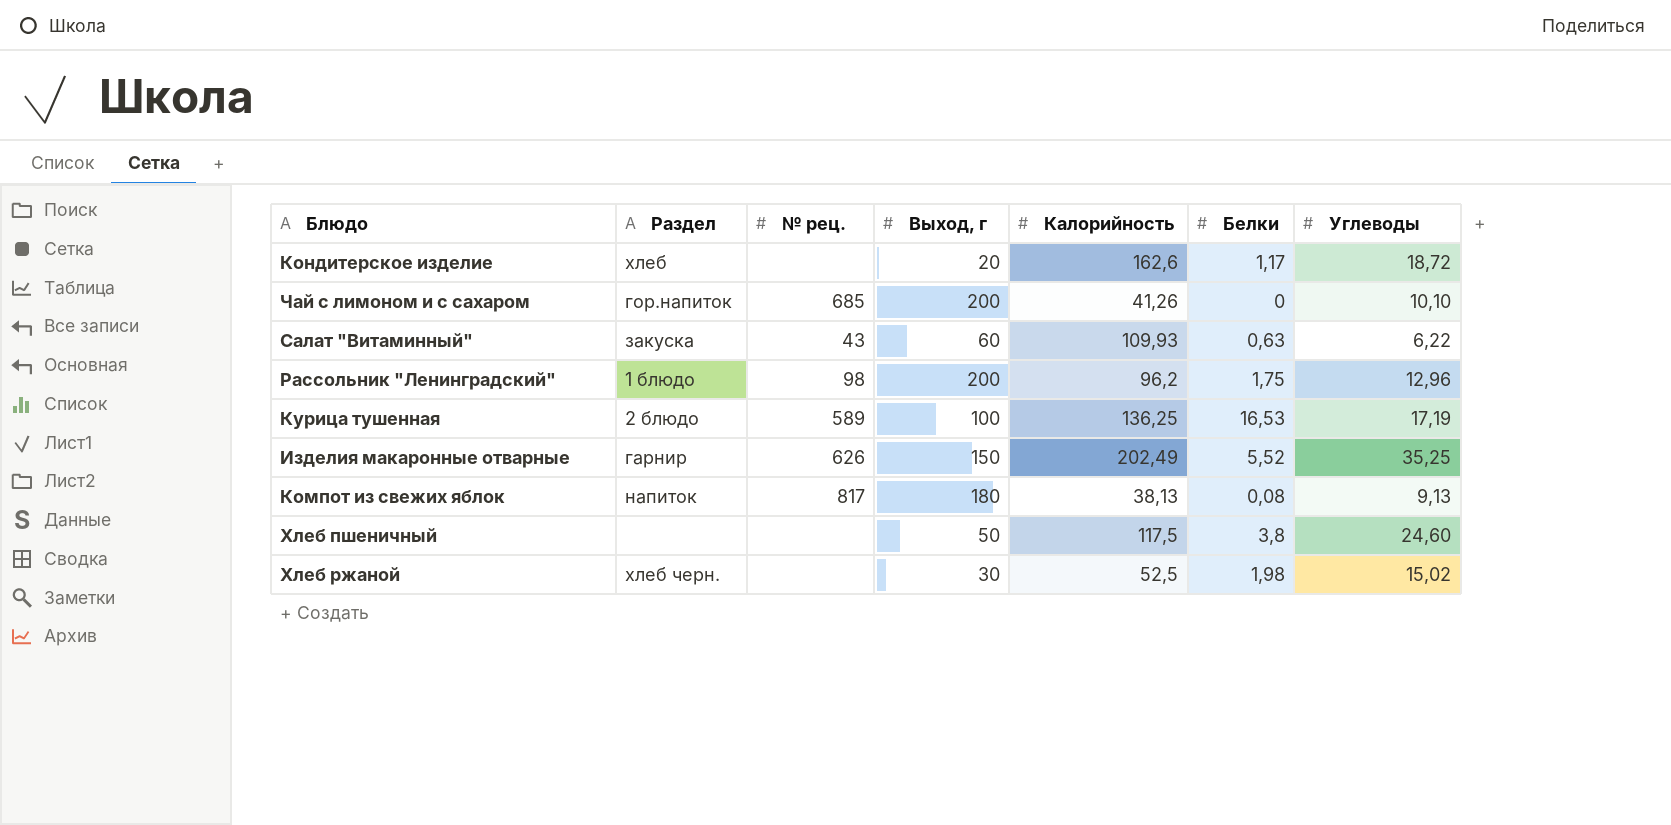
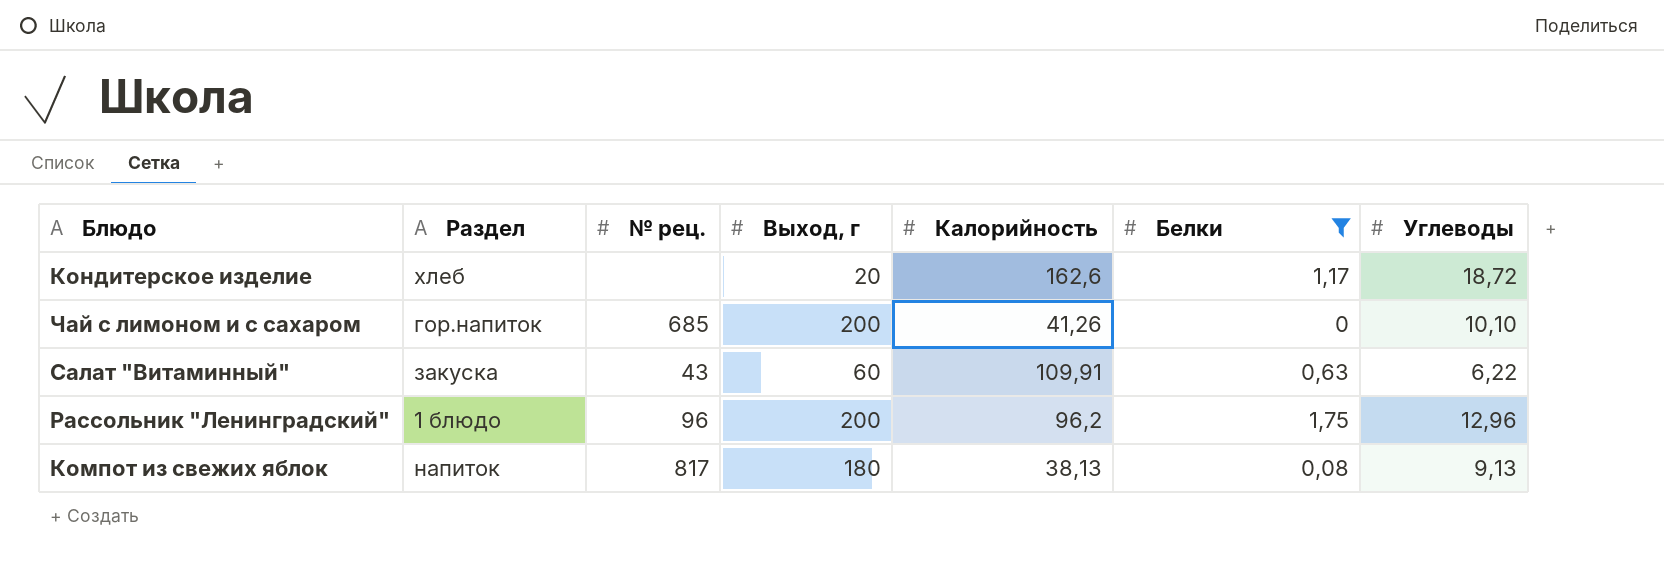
filter: none -> Белки <= 1,75
Салат "Витаминный" | Калорийность: 109,93 -> 109,91
Рассольник "Ленинградский" | № рец.: 98 -> 96

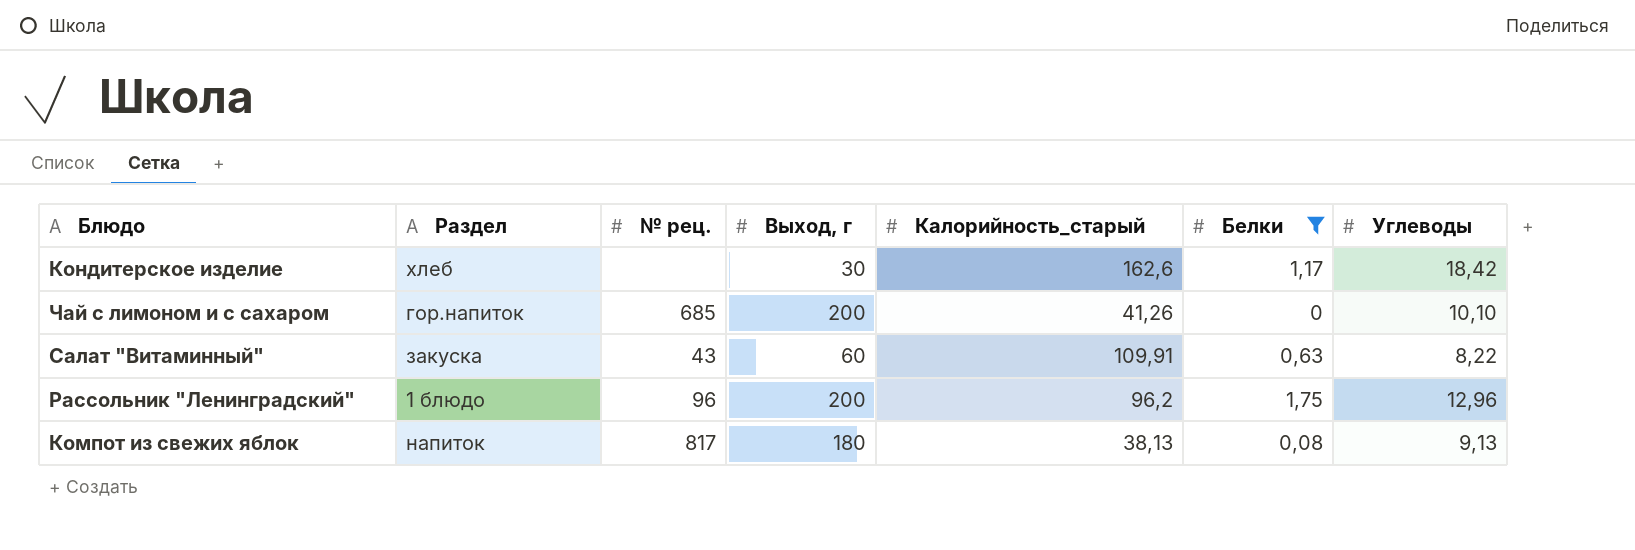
column name: Калорийность -> Калорийность_старый
Кондитерское изделие | Выход, г: 20 -> 30
Кондитерское изделие | Углеводы: 18,72 -> 18,42
Салат "Витаминный" | Углеводы: 6,22 -> 8,22

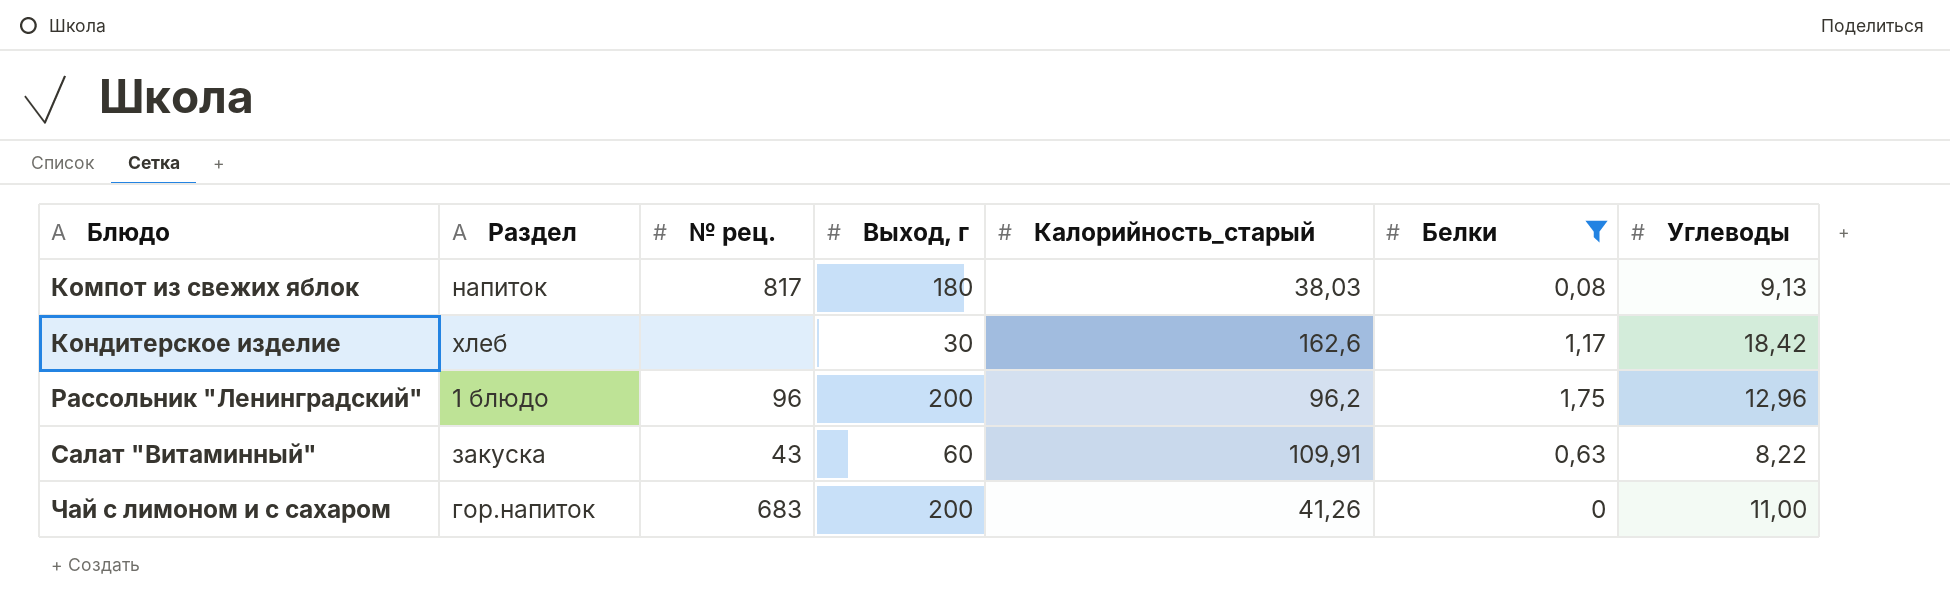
row order: none -> Блюдо ascending
Компот из свежих яблок | Калорийность_старый: 38,13 -> 38,03
Чай с лимоном и с сахаром | № рец.: 685 -> 683
Чай с лимоном и с сахаром | Углеводы: 10,10 -> 11,00

